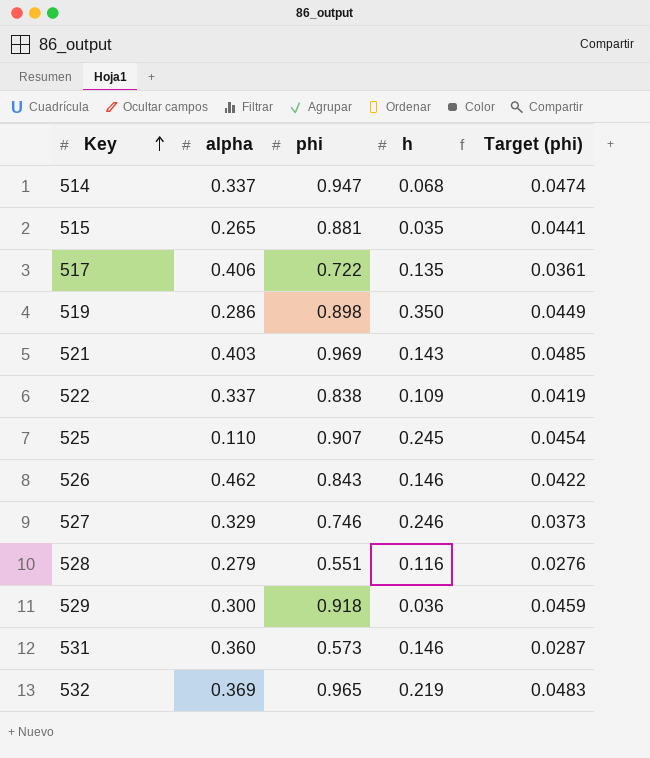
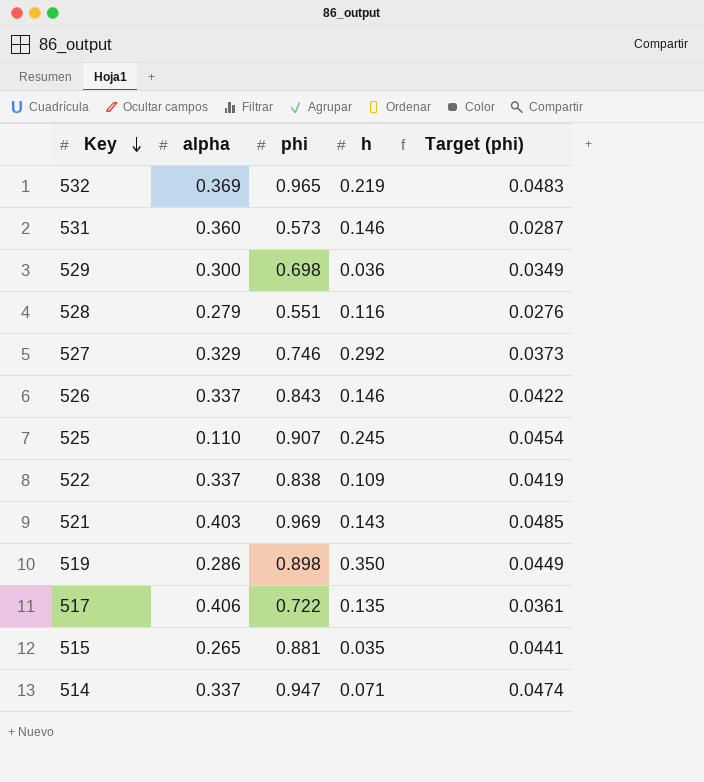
row order: Key ascending -> Key descending
529 | phi: 0.918 -> 0.698
529 | Target (phi): 0.0459 -> 0.0349
527 | h: 0.246 -> 0.292
526 | alpha: 0.462 -> 0.337
514 | h: 0.068 -> 0.071

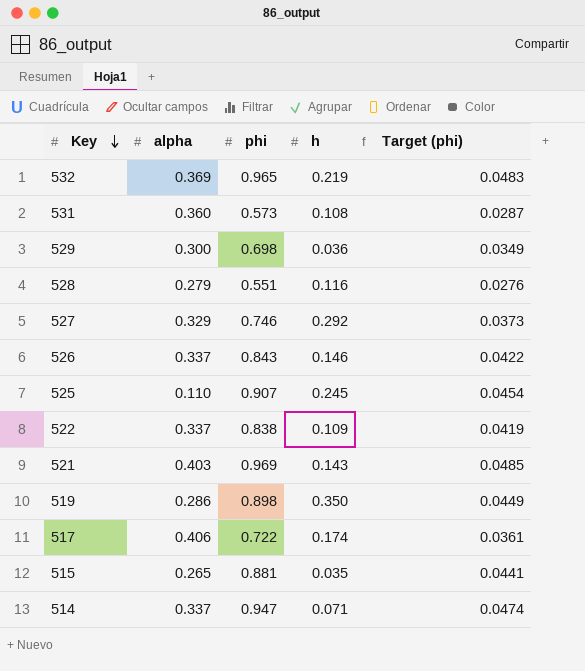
531 | h: 0.146 -> 0.108
517 | h: 0.135 -> 0.174

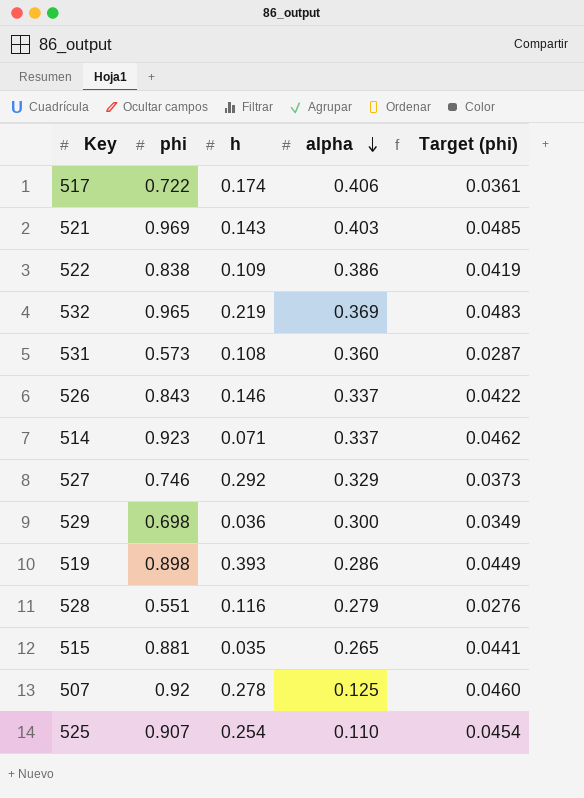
row order: Key descending -> alpha descending
column alpha | position: 2 -> 4
522 | alpha: 0.337 -> 0.386
514 | phi: 0.947 -> 0.923
514 | Target (phi): 0.0474 -> 0.0462
519 | h: 0.350 -> 0.393
row 507: none -> 0.92 | 0.278 | 0.125 | 0.0460
525 | h: 0.245 -> 0.254

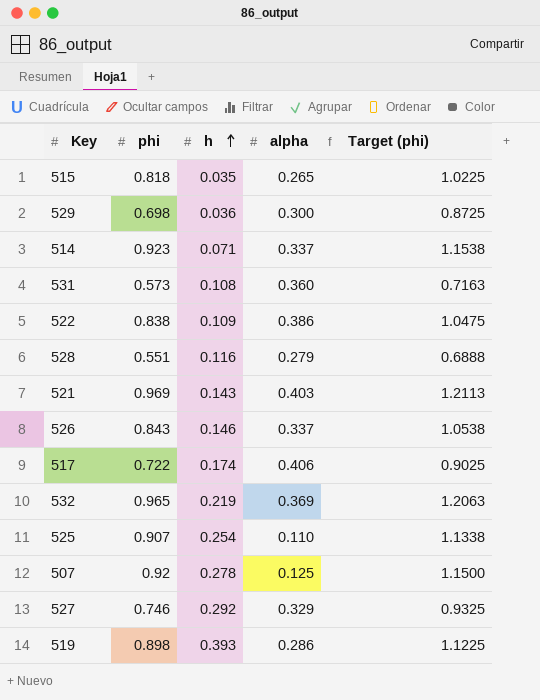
row order: alpha descending -> h ascending
column Target (phi) | formula: [phi] * 0.05 -> [phi] * 1.25
515 | phi: 0.881 -> 0.818

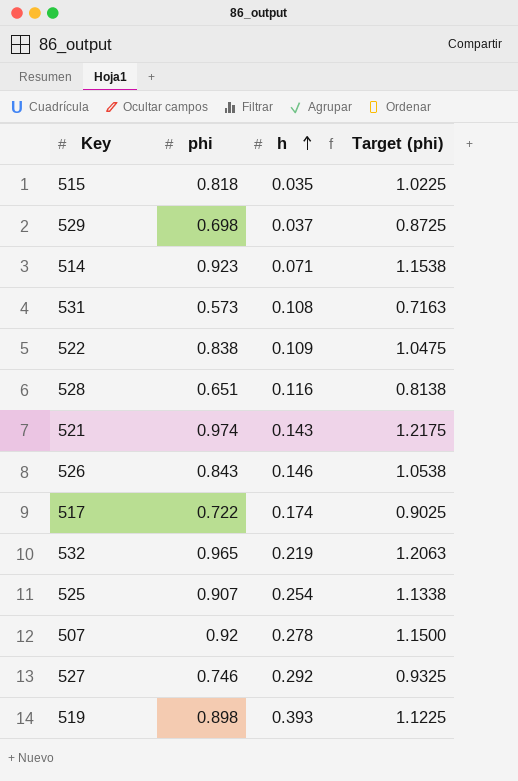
column alpha | position: 4 -> none
529 | h: 0.036 -> 0.037
528 | phi: 0.551 -> 0.651
528 | Target (phi): 0.6888 -> 0.8138
521 | phi: 0.969 -> 0.974
521 | Target (phi): 1.2113 -> 1.2175

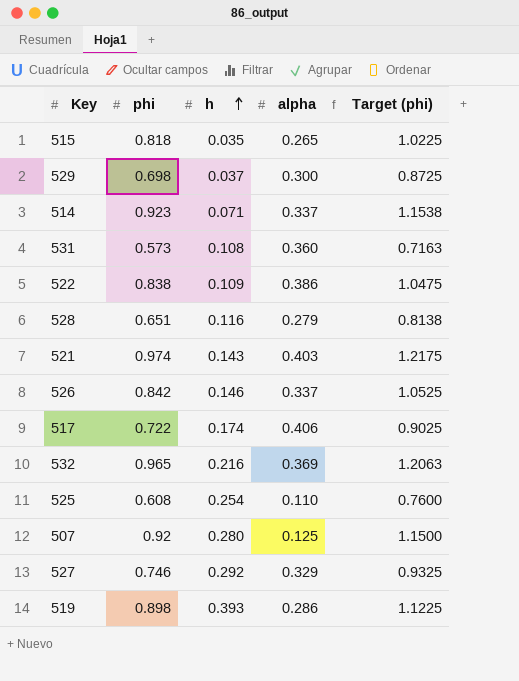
column alpha | position: none -> 4
526 | phi: 0.843 -> 0.842
526 | Target (phi): 1.0538 -> 1.0525
532 | h: 0.219 -> 0.216
525 | phi: 0.907 -> 0.608
525 | Target (phi): 1.1338 -> 0.7600
507 | h: 0.278 -> 0.280

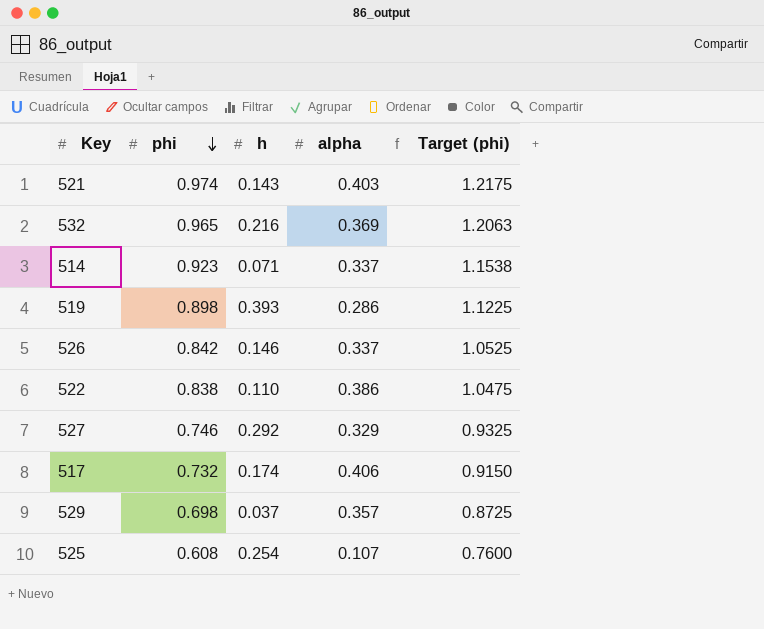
row order: h ascending -> phi descending
row 515: 0.818 | 0.035 | 0.265 | 1.0225 -> none
row 531: 0.573 | 0.108 | 0.360 | 0.7163 -> none
row 528: 0.651 | 0.116 | 0.279 | 0.8138 -> none
row 507: 0.92 | 0.280 | 0.125 | 1.1500 -> none
522 | h: 0.109 -> 0.110
517 | phi: 0.722 -> 0.732
517 | Target (phi): 0.9025 -> 0.9150
529 | alpha: 0.300 -> 0.357
525 | alpha: 0.110 -> 0.107

